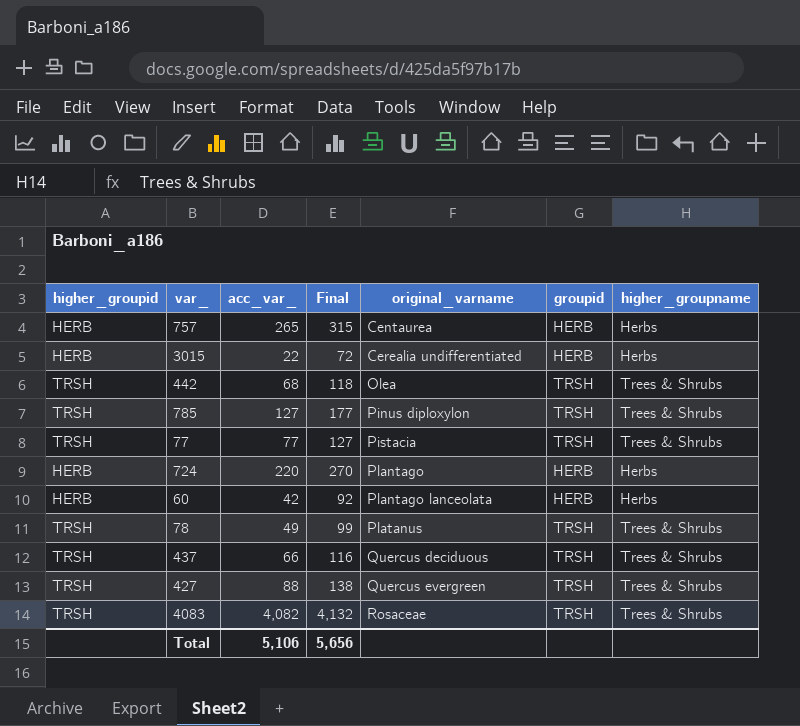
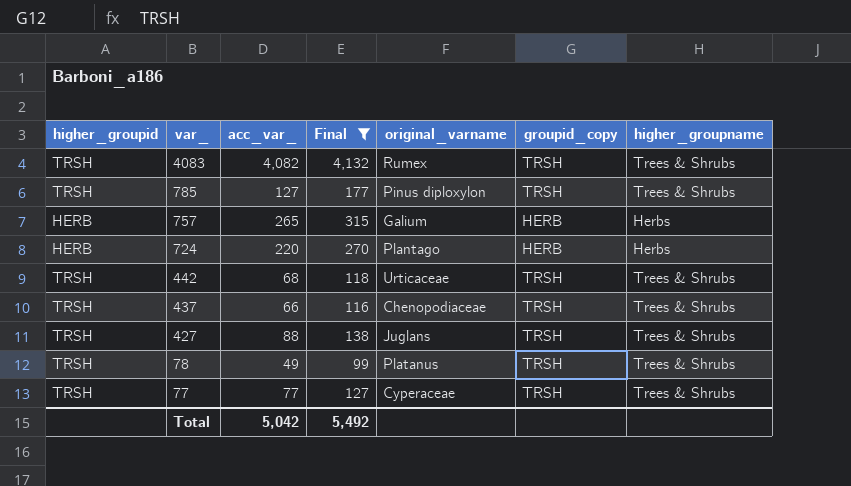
filter: none -> Final >= 99
row order: original_varname ascending -> var_ descending
column name: groupid -> groupid_copy
4083 | original_varname: Rosaceae -> Rumex
757 | original_varname: Centaurea -> Galium
442 | original_varname: Olea -> Urticaceae
437 | original_varname: Quercus deciduous -> Chenopodiaceae
427 | original_varname: Quercus evergreen -> Juglans
77 | original_varname: Pistacia -> Cyperaceae
Total | acc_var_: 5,106 -> 5,042
Total | Final: 5,656 -> 5,492

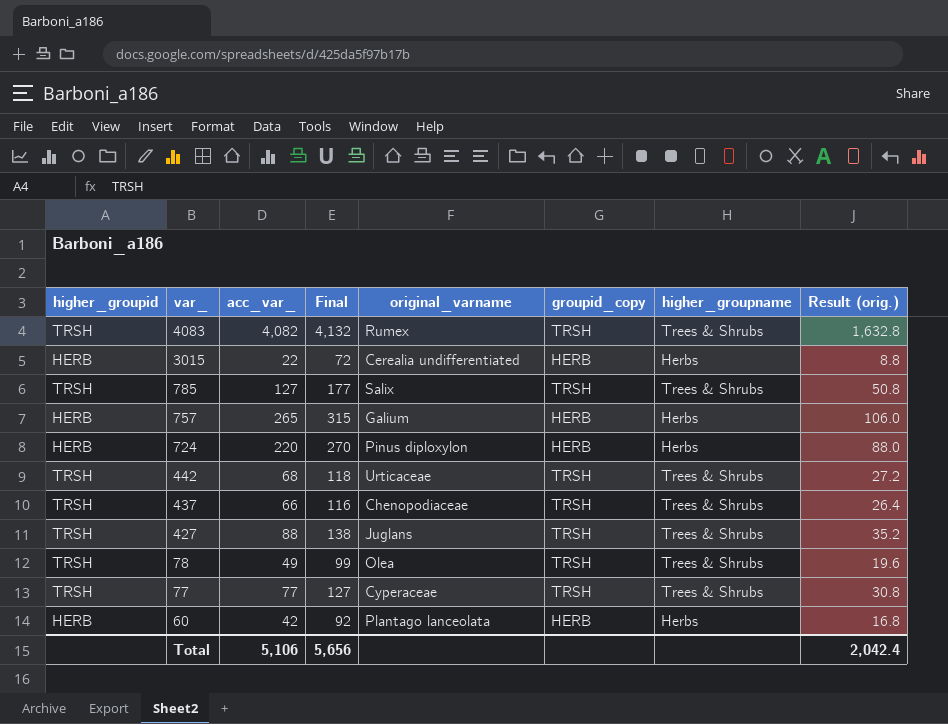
filter: Final >= 99 -> none
column Result (orig.) | formula: none -> [acc_var_] * 0.4
785 | original_varname: Pinus diploxylon -> Salix
724 | original_varname: Plantago -> Pinus diploxylon
78 | original_varname: Platanus -> Olea
Total | acc_var_: 5,042 -> 5,106
Total | Final: 5,492 -> 5,656

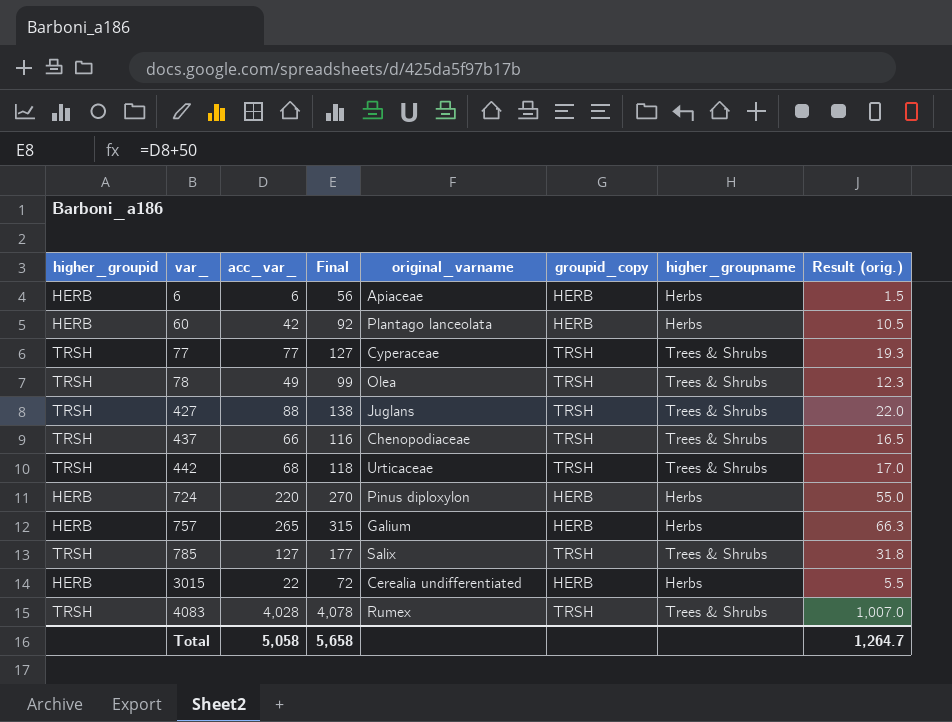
row order: var_ descending -> var_ ascending
column Result (orig.) | formula: [acc_var_] * 0.4 -> [acc_var_] * 0.25
row 6: none -> HERB | 6 | 56 | Apiaceae | HERB | Herbs | 1.5
4083 | acc_var_: 4,082 -> 4,028
4083 | Final: 4,132 -> 4,078
Total | acc_var_: 5,106 -> 5,058
Total | Final: 5,656 -> 5,658
Total | Result (orig.): 2,042.4 -> 1,264.7

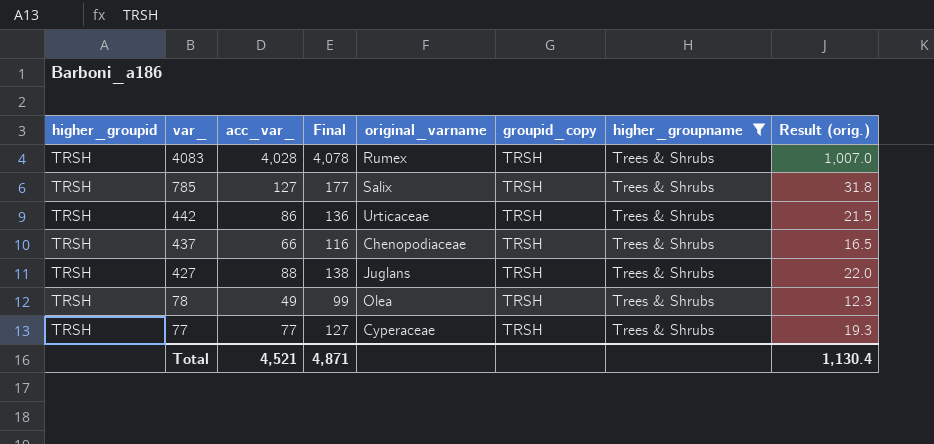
filter: none -> higher_groupname = Trees & Shrubs
row order: var_ ascending -> var_ descending
442 | acc_var_: 68 -> 86
442 | Final: 118 -> 136
442 | Result (orig.): 17.0 -> 21.5
Total | acc_var_: 5,058 -> 4,521
Total | Final: 5,658 -> 4,871
Total | Result (orig.): 1,264.7 -> 1,130.4

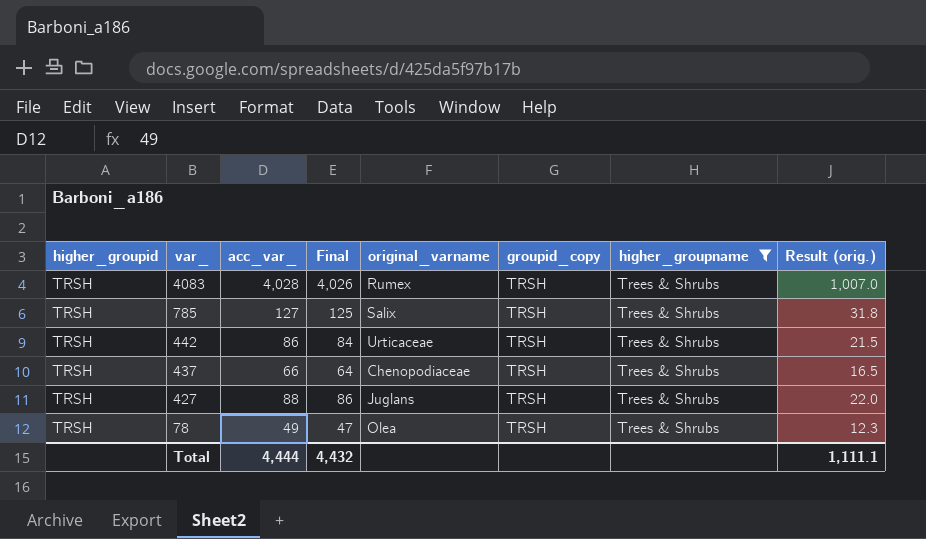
column Final | formula: [acc_var_] + 50 -> [acc_var_] - 2
row 77: TRSH | 77 | 127 | Cyperaceae | TRSH | Trees & Shrubs | 19.3 -> none
Total | acc_var_: 4,521 -> 4,444
Total | Final: 4,871 -> 4,432
Total | Result (orig.): 1,130.4 -> 1,111.1

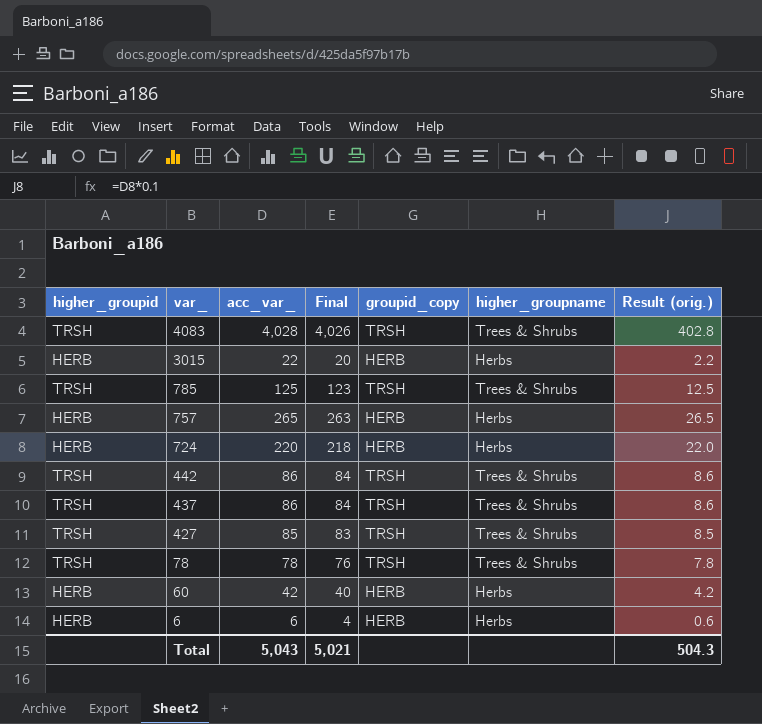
filter: higher_groupname = Trees & Shrubs -> none
column original_varname | position: 5 -> none
column Result (orig.) | formula: [acc_var_] * 0.25 -> [acc_var_] * 0.1
785 | acc_var_: 127 -> 125
785 | Final: 125 -> 123
437 | acc_var_: 66 -> 86
437 | Final: 64 -> 84
427 | acc_var_: 88 -> 85
427 | Final: 86 -> 83
78 | acc_var_: 49 -> 78
78 | Final: 47 -> 76
Total | acc_var_: 4,444 -> 5,043
Total | Final: 4,432 -> 5,021
Total | Result (orig.): 1,111.1 -> 504.3

